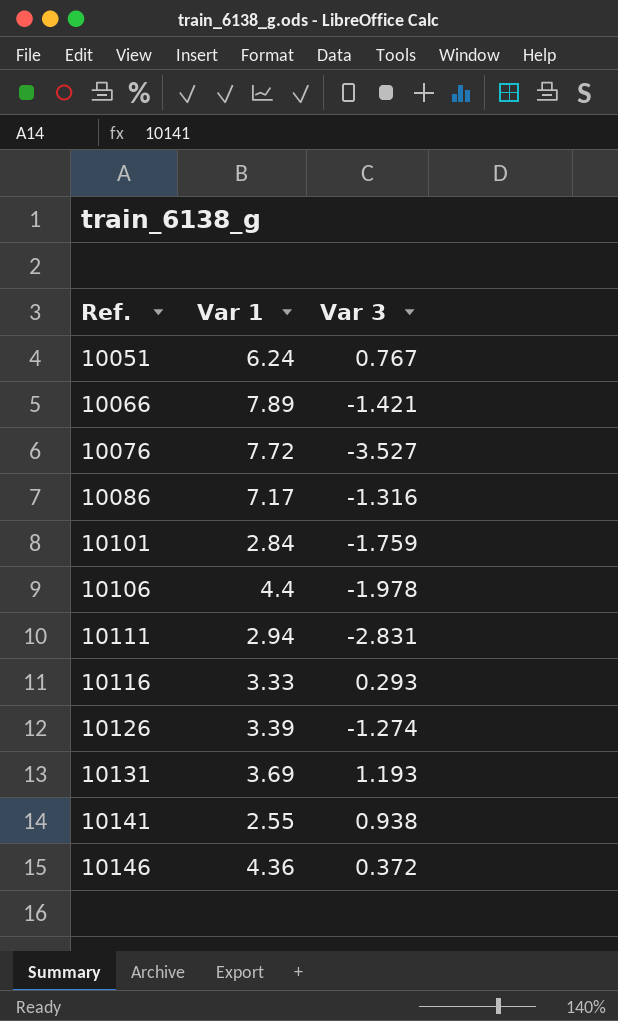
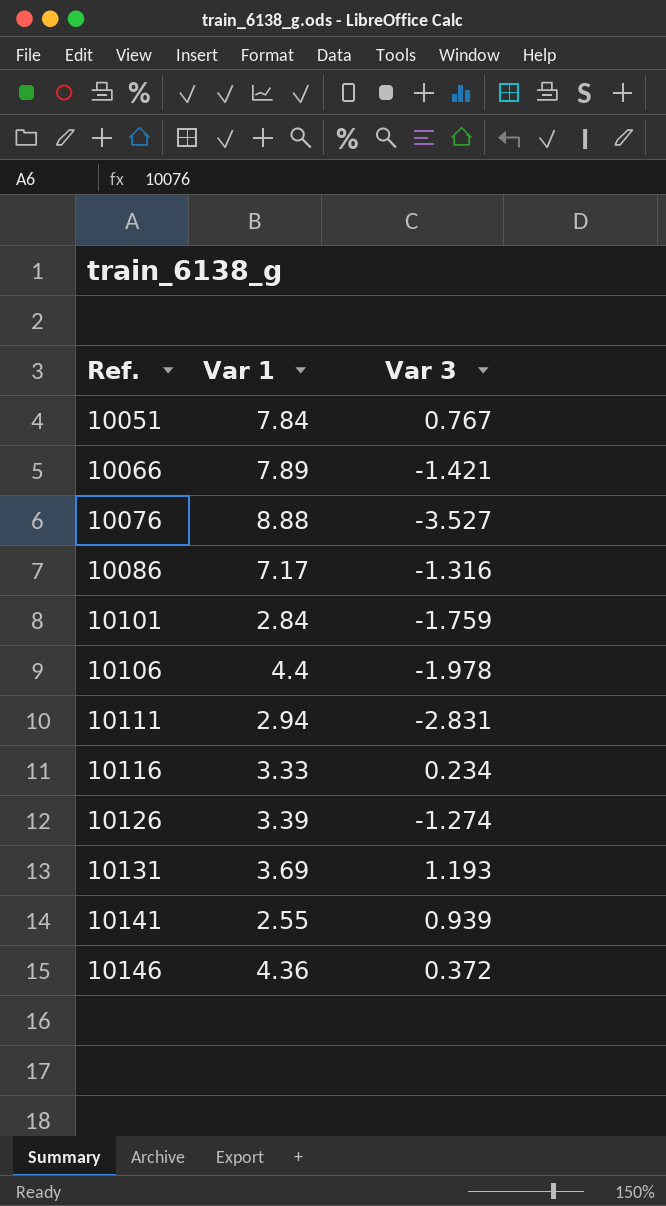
10051 | Var 1: 6.24 -> 7.84
10076 | Var 1: 7.72 -> 8.88
10116 | Var 3: 0.293 -> 0.234
10141 | Var 3: 0.938 -> 0.939

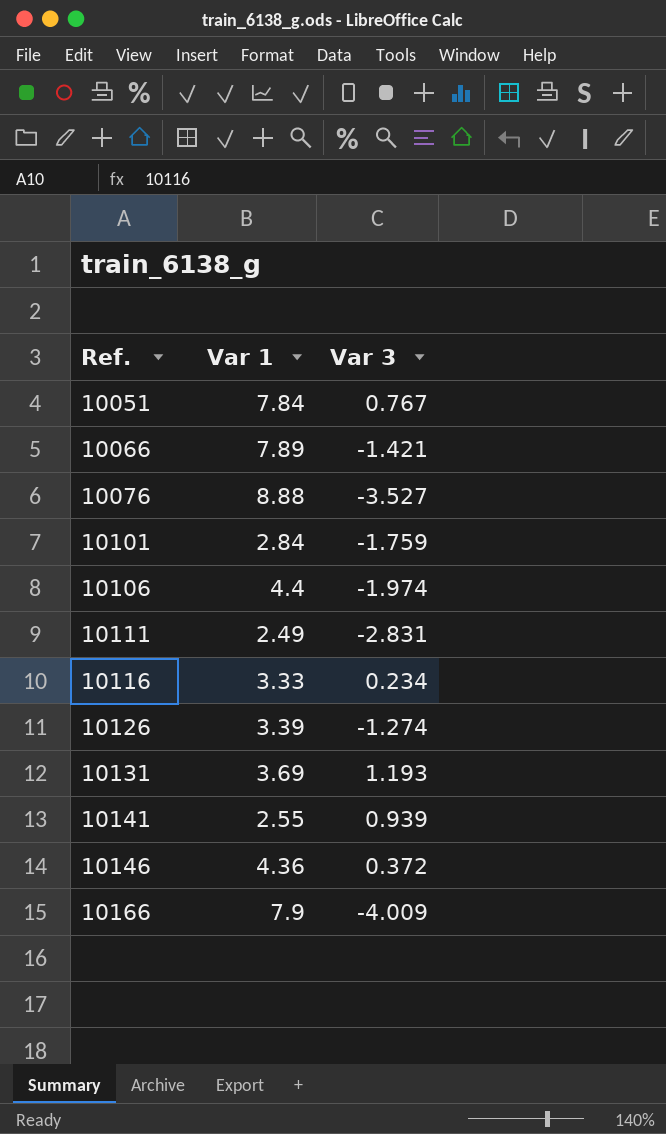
row 10086: 7.17 | -1.316 -> none
10106 | Var 3: -1.978 -> -1.974
10111 | Var 1: 2.94 -> 2.49
row 10166: none -> 7.9 | -4.009

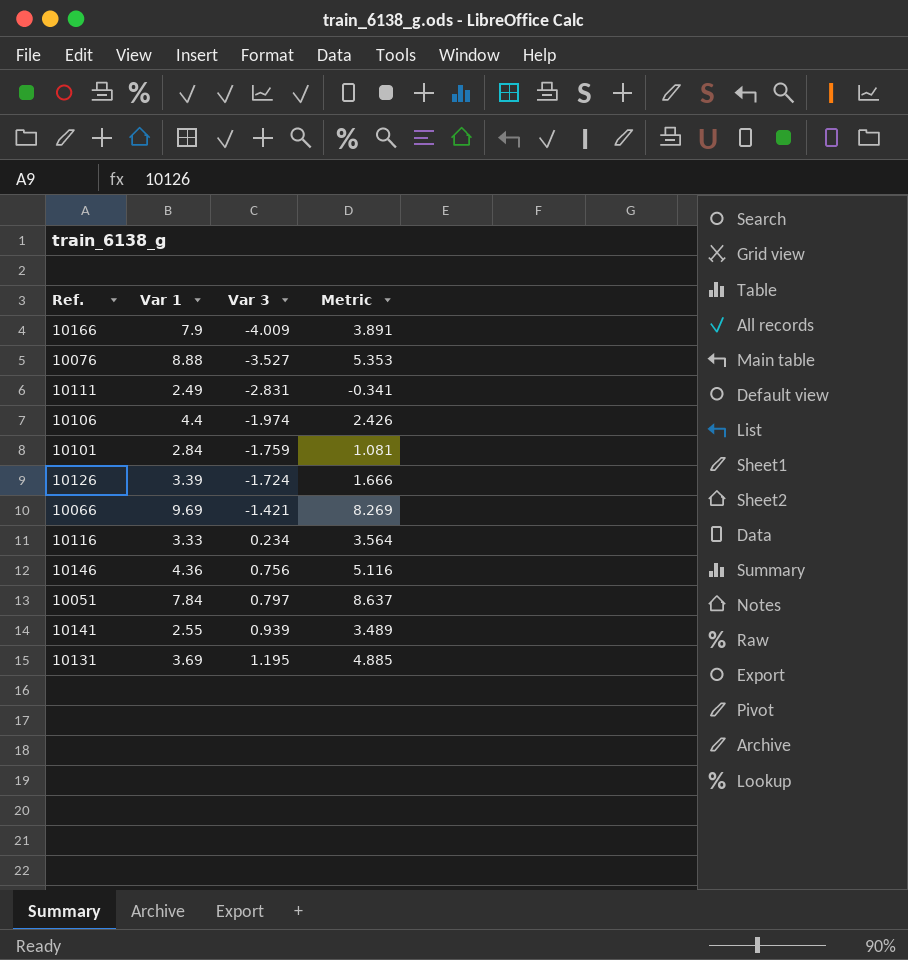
row order: Ref. ascending -> Var 3 ascending
column Metric | formula: none -> [Var 1] + [Var 3]
10126 | Var 3: -1.274 -> -1.724
10066 | Var 1: 7.89 -> 9.69
10146 | Var 3: 0.372 -> 0.756
10051 | Var 3: 0.767 -> 0.797
10131 | Var 3: 1.193 -> 1.195

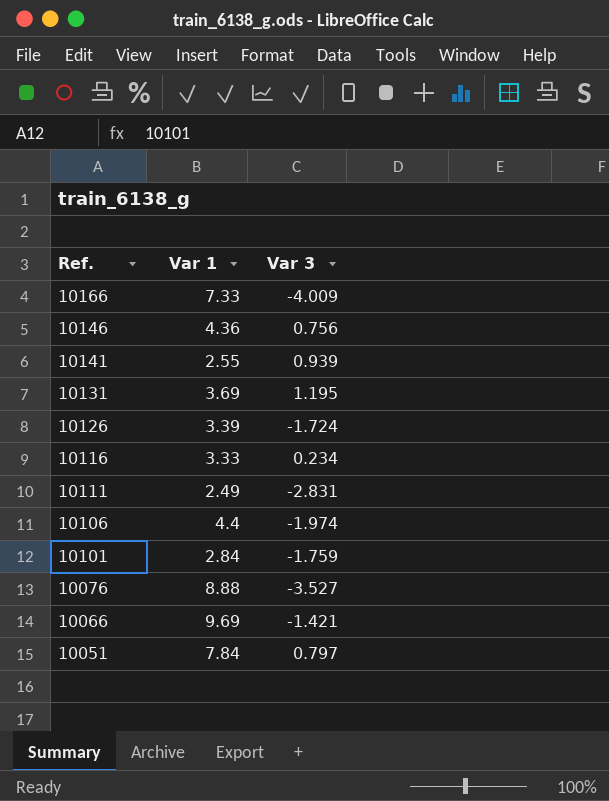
row order: Var 3 ascending -> Ref. descending
column Metric | formula: [Var 1] + [Var 3] -> none
10166 | Var 1: 7.9 -> 7.33

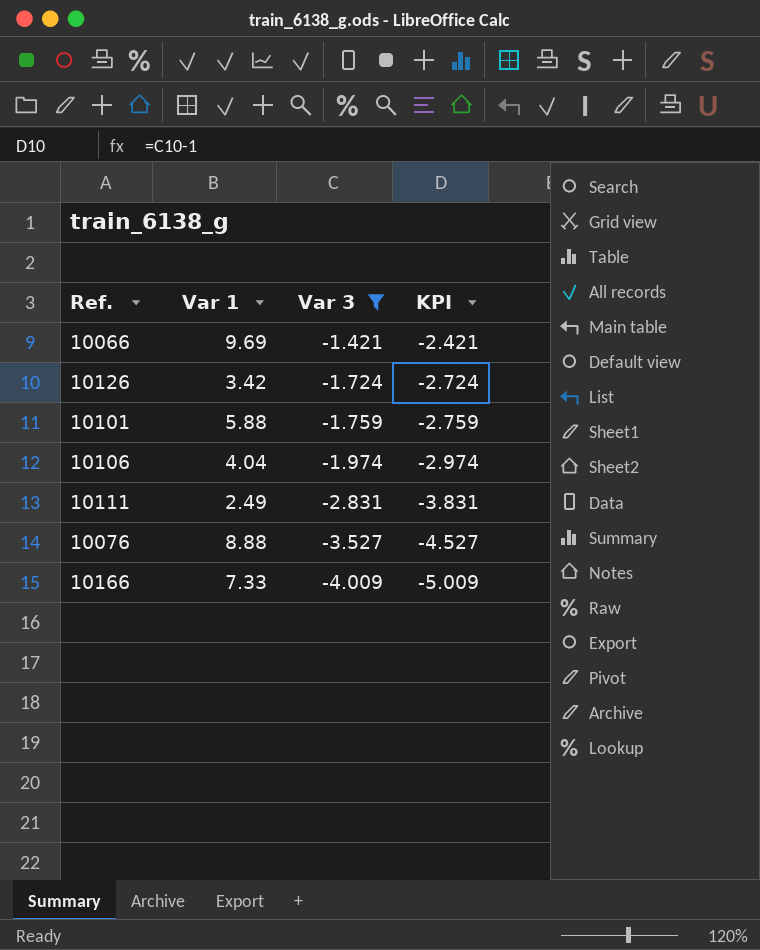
filter: none -> Var 3 <= -1.421
row order: Ref. descending -> Var 3 descending
column KPI | formula: none -> [Var 3] - 1
10126 | Var 1: 3.39 -> 3.42
10101 | Var 1: 2.84 -> 5.88
10106 | Var 1: 4.4 -> 4.04

